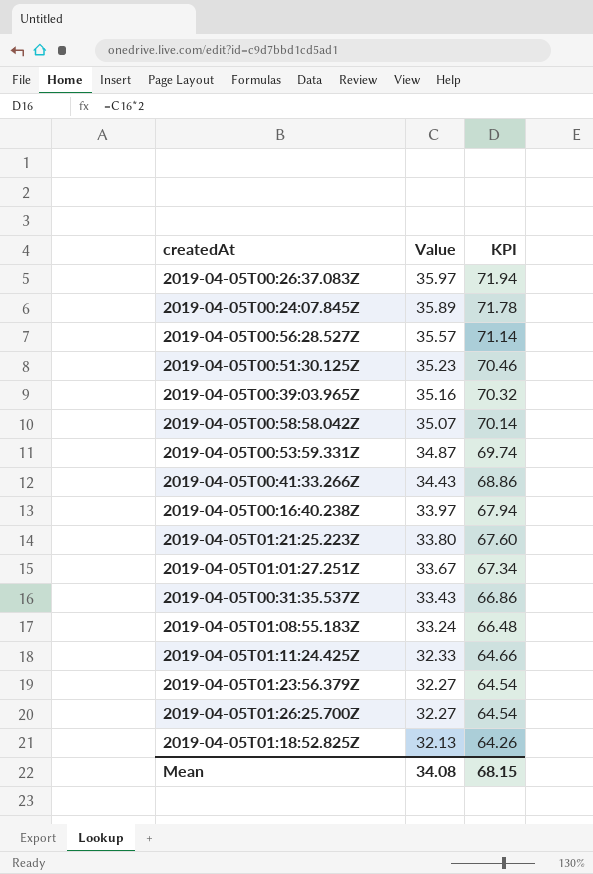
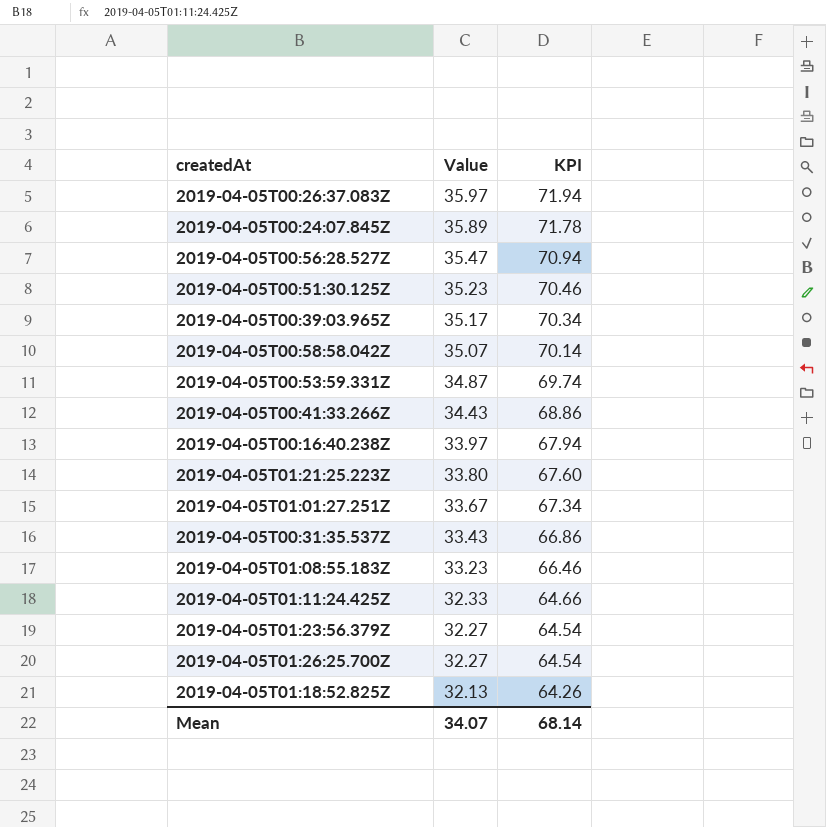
2019-04-05T00:56:28.527Z | Value: 35.57 -> 35.47
2019-04-05T00:56:28.527Z | KPI: 71.14 -> 70.94
2019-04-05T00:39:03.965Z | Value: 35.16 -> 35.17
2019-04-05T00:39:03.965Z | KPI: 70.32 -> 70.34
2019-04-05T01:08:55.183Z | Value: 33.24 -> 33.23
2019-04-05T01:08:55.183Z | KPI: 66.48 -> 66.46
Mean | Value: 34.08 -> 34.07
Mean | KPI: 68.15 -> 68.14

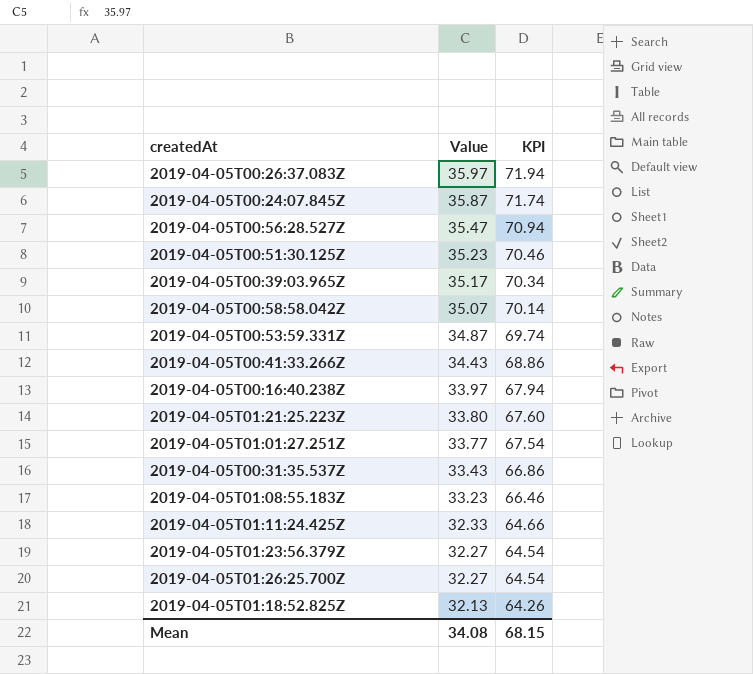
2019-04-05T00:24:07.845Z | Value: 35.89 -> 35.87
2019-04-05T00:24:07.845Z | KPI: 71.78 -> 71.74
2019-04-05T01:01:27.251Z | Value: 33.67 -> 33.77
2019-04-05T01:01:27.251Z | KPI: 67.34 -> 67.54
Mean | Value: 34.07 -> 34.08
Mean | KPI: 68.14 -> 68.15

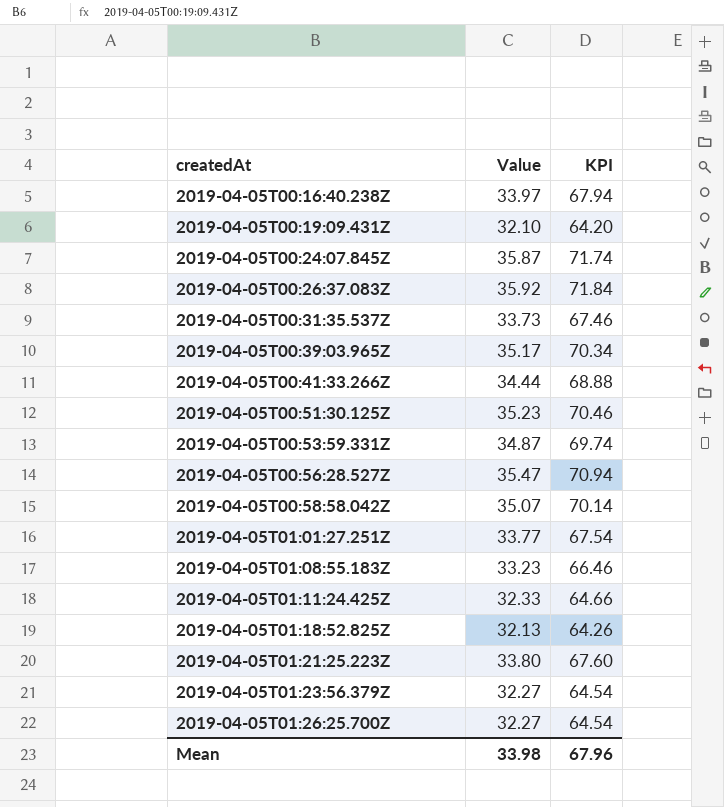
row order: Value descending -> createdAt ascending
row 2019-04-05T00:19:09.431Z: none -> 32.10 | 64.20
2019-04-05T00:26:37.083Z | Value: 35.97 -> 35.92
2019-04-05T00:26:37.083Z | KPI: 71.94 -> 71.84
2019-04-05T00:31:35.537Z | Value: 33.43 -> 33.73
2019-04-05T00:31:35.537Z | KPI: 66.86 -> 67.46
2019-04-05T00:41:33.266Z | Value: 34.43 -> 34.44
2019-04-05T00:41:33.266Z | KPI: 68.86 -> 68.88
Mean | Value: 34.08 -> 33.98
Mean | KPI: 68.15 -> 67.96

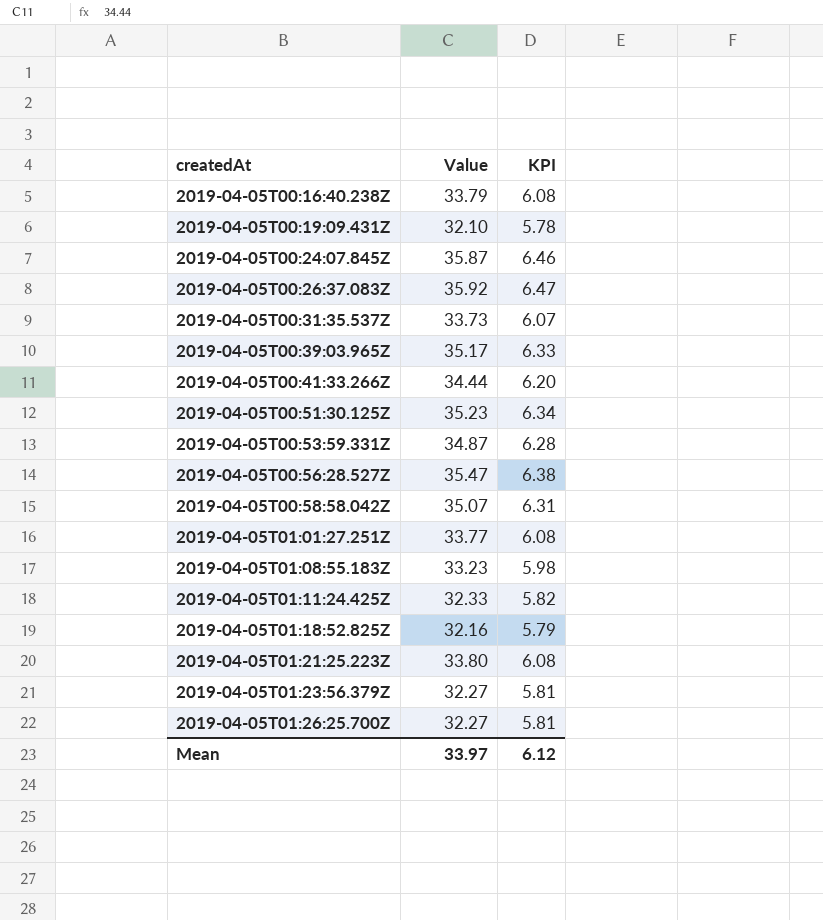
column KPI | formula: [Value] * 2 -> [Value] * 0.18
2019-04-05T00:16:40.238Z | Value: 33.97 -> 33.79
2019-04-05T01:18:52.825Z | Value: 32.13 -> 32.16
Mean | Value: 33.98 -> 33.97
Mean | KPI: 67.96 -> 6.12

